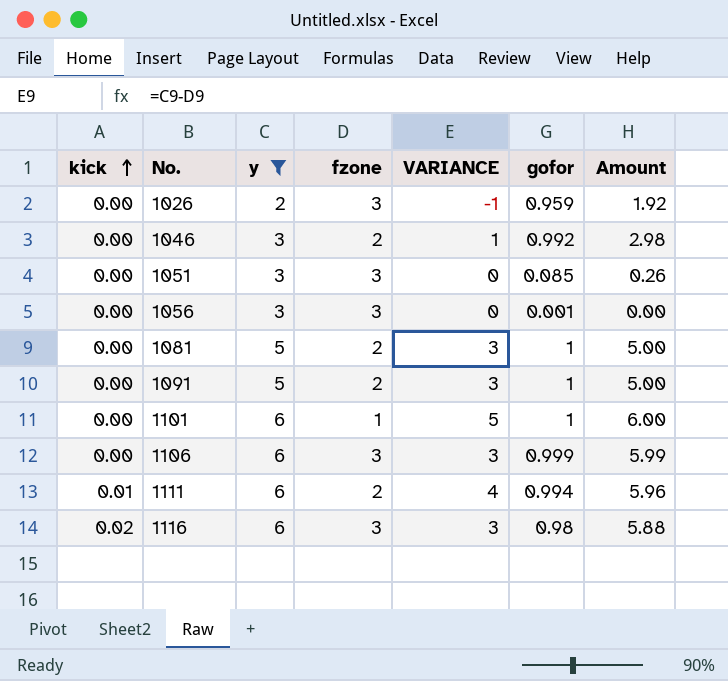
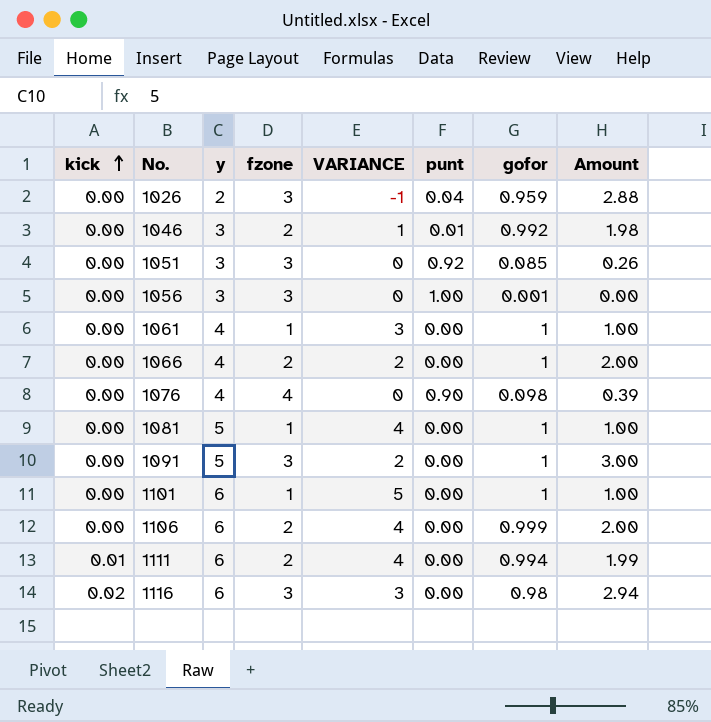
filter: y != 4 -> none
column punt | position: none -> 6
column Amount | formula: [y] * [gofor] -> [fzone] * [gofor]
1081 | fzone: 2 -> 1
1081 | VARIANCE: 3 -> 4
1091 | fzone: 2 -> 3
1091 | VARIANCE: 3 -> 2
1106 | fzone: 3 -> 2
1106 | VARIANCE: 3 -> 4

